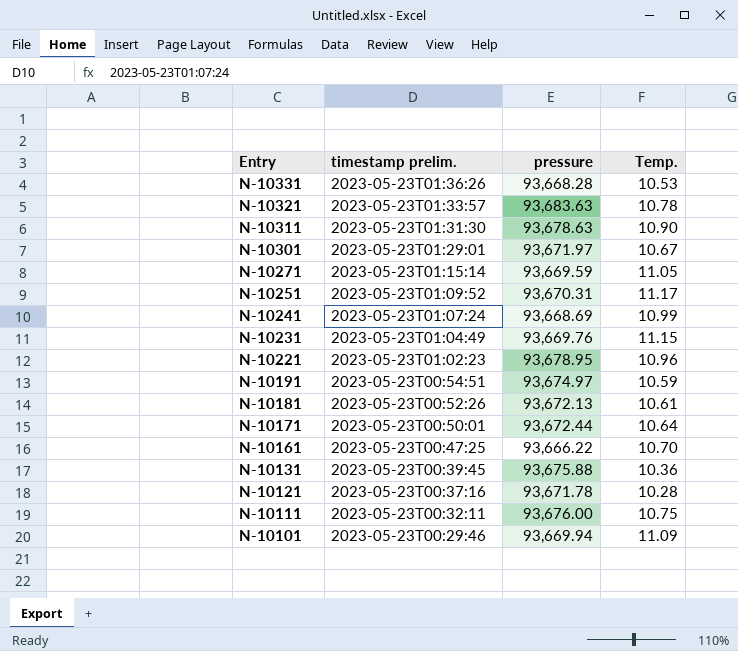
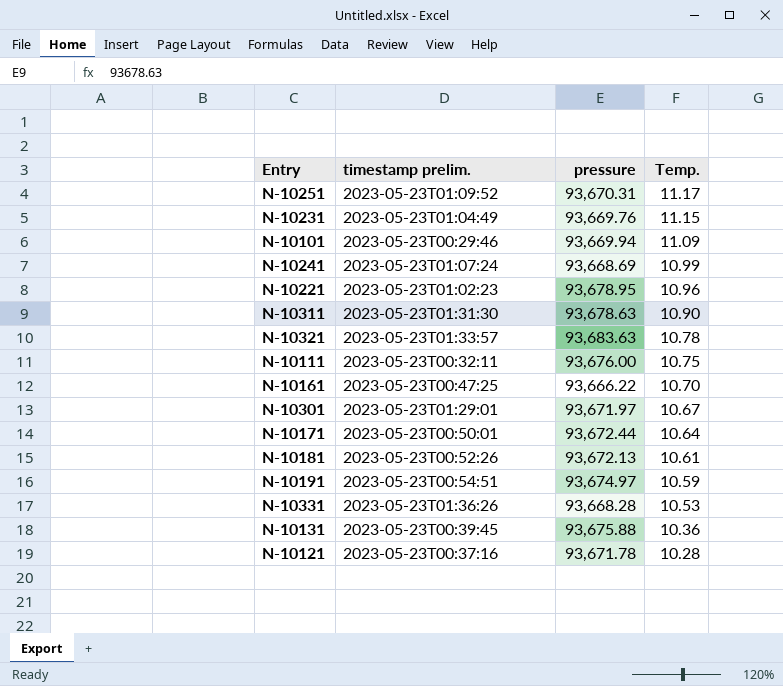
row order: Entry descending -> Temp. descending
row N-10271: 2023-05-23T01:15:14 | 93,669.59 | 11.05 -> none

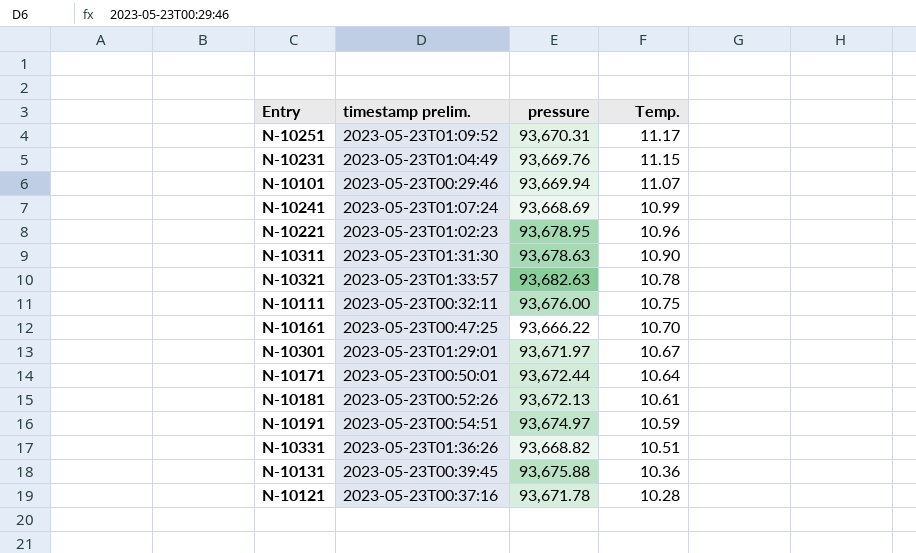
N-10101 | Temp.: 11.09 -> 11.07
N-10321 | pressure: 93,683.63 -> 93,682.63
N-10331 | pressure: 93,668.28 -> 93,668.82
N-10331 | Temp.: 10.53 -> 10.51

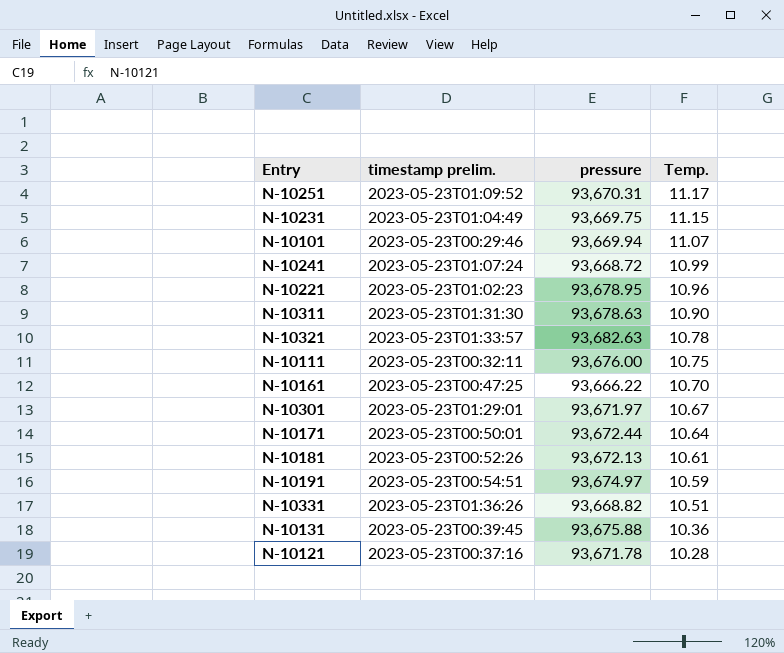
N-10231 | pressure: 93,669.76 -> 93,669.75
N-10241 | pressure: 93,668.69 -> 93,668.72

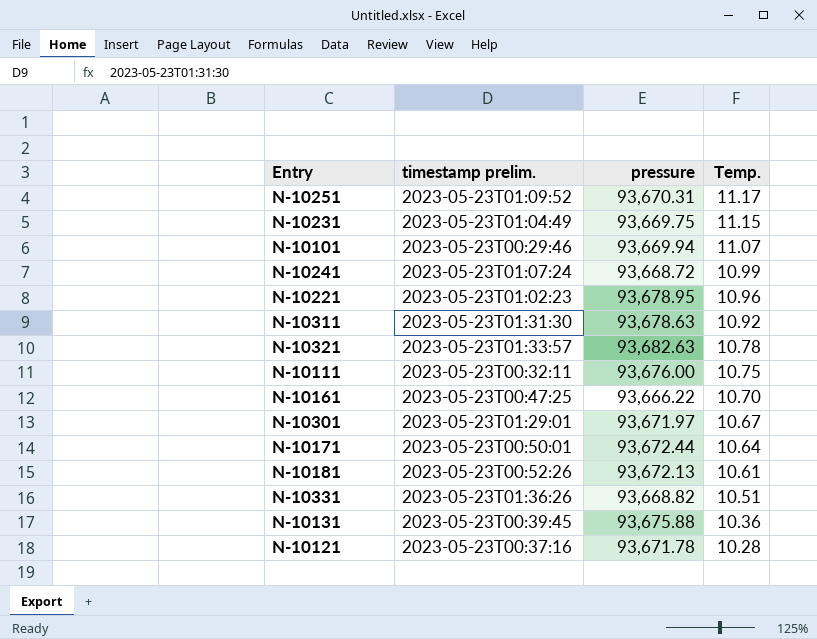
row N-10191: 2023-05-23T00:54:51 | 93,674.97 | 10.59 -> none
N-10311 | Temp.: 10.90 -> 10.92

